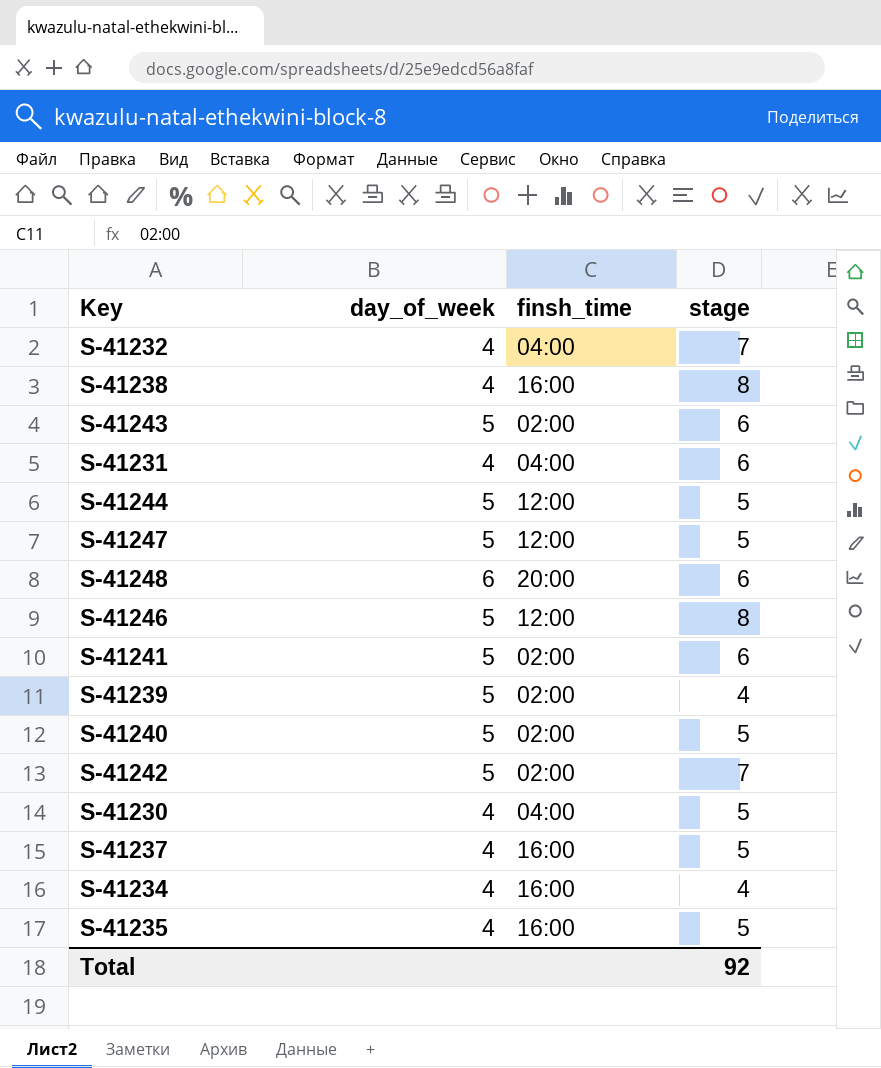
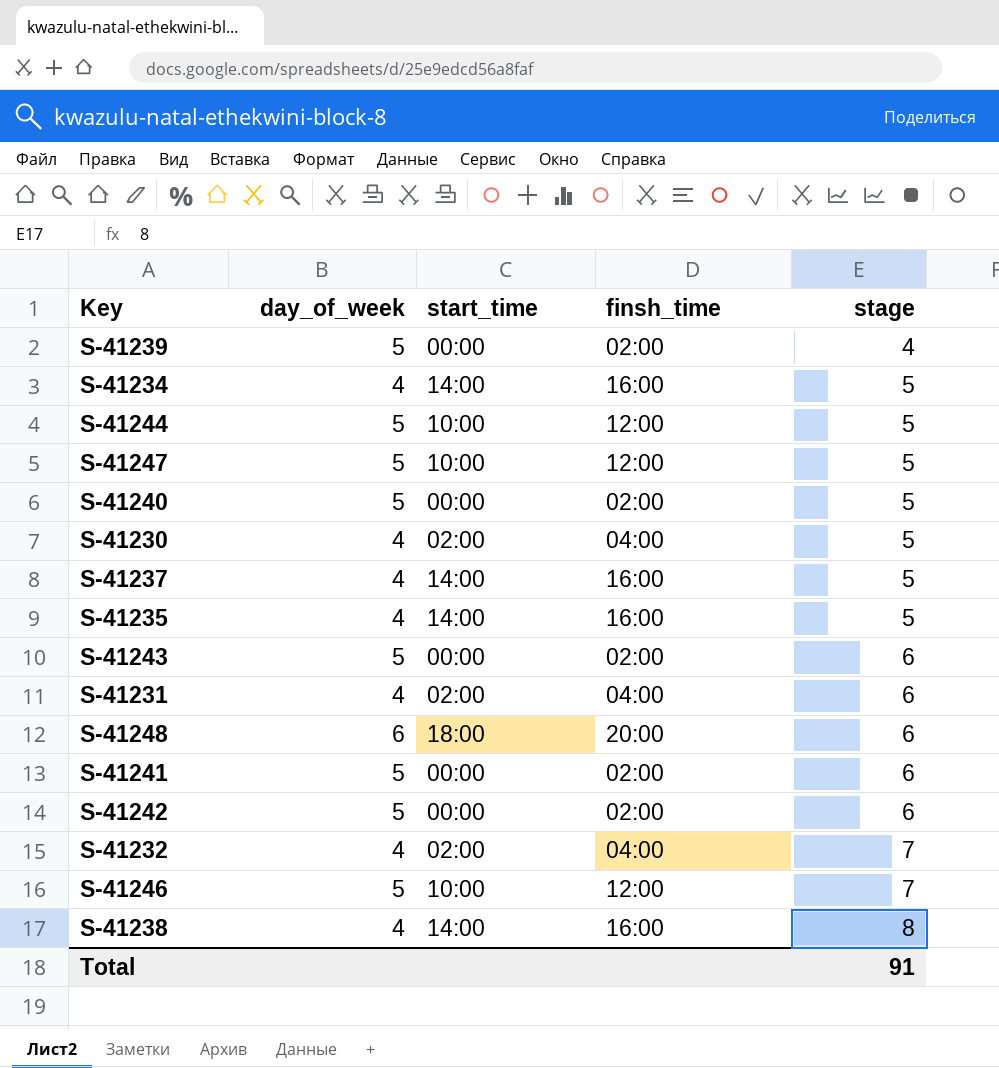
row order: none -> stage ascending
column start_time | position: none -> 3
S-41234 | stage: 4 -> 5
S-41242 | stage: 7 -> 6
S-41246 | stage: 8 -> 7
Total | stage: 92 -> 91

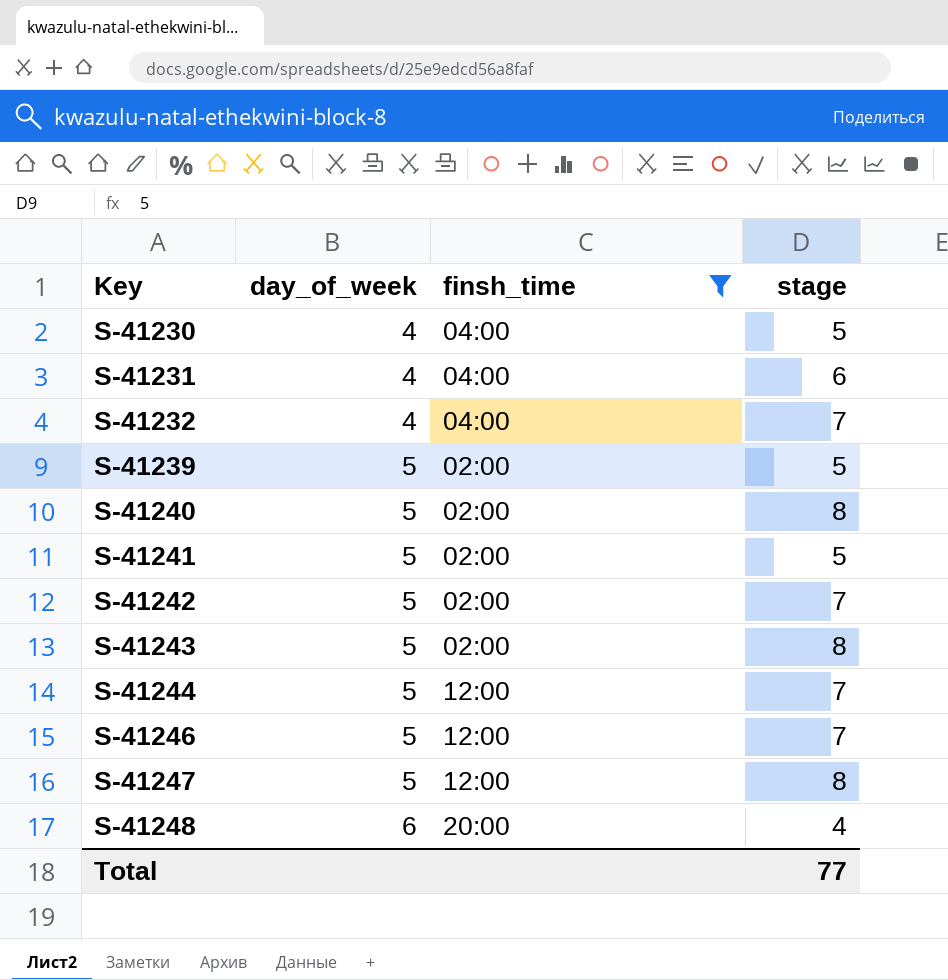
filter: none -> finsh_time != 16:00
row order: stage ascending -> Key ascending
column start_time | position: 3 -> none
S-41239 | stage: 4 -> 5
S-41240 | stage: 5 -> 8
S-41241 | stage: 6 -> 5
S-41242 | stage: 6 -> 7
S-41243 | stage: 6 -> 8
S-41244 | stage: 5 -> 7
S-41247 | stage: 5 -> 8
S-41248 | stage: 6 -> 4
Total | stage: 91 -> 77

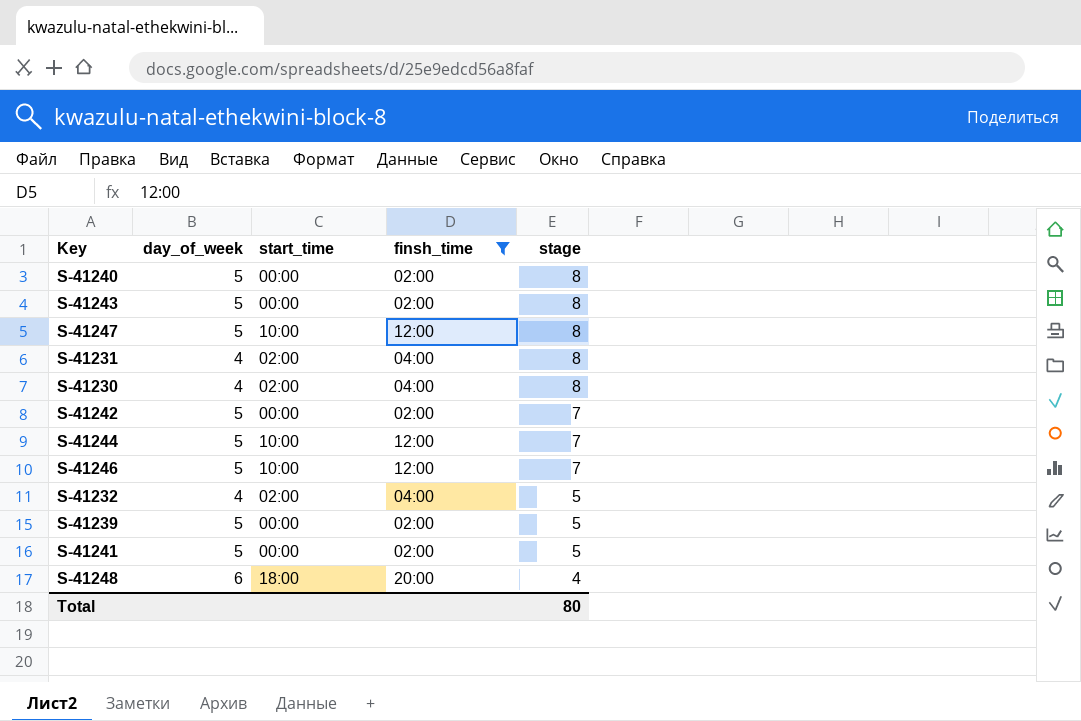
row order: Key ascending -> stage descending
column start_time | position: none -> 3
S-41231 | stage: 6 -> 8
S-41230 | stage: 5 -> 8
S-41232 | stage: 7 -> 5
Total | stage: 77 -> 80

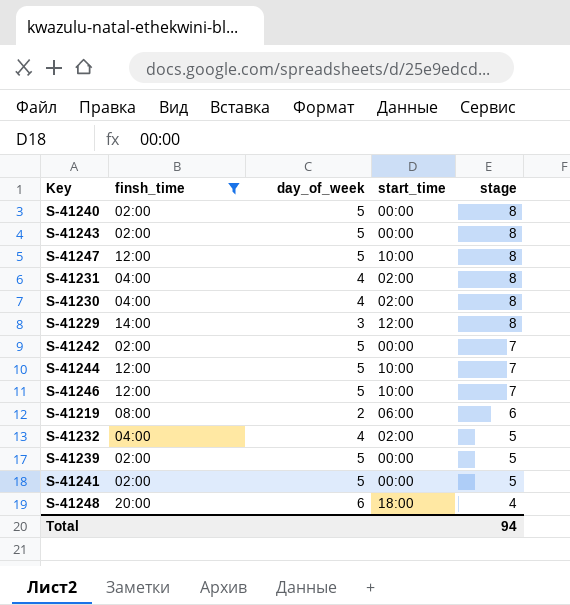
column finsh_time | position: 4 -> 2
row S-41229: none -> 14:00 | 3 | 12:00 | 8
row S-41219: none -> 08:00 | 2 | 06:00 | 6
Total | stage: 80 -> 94

